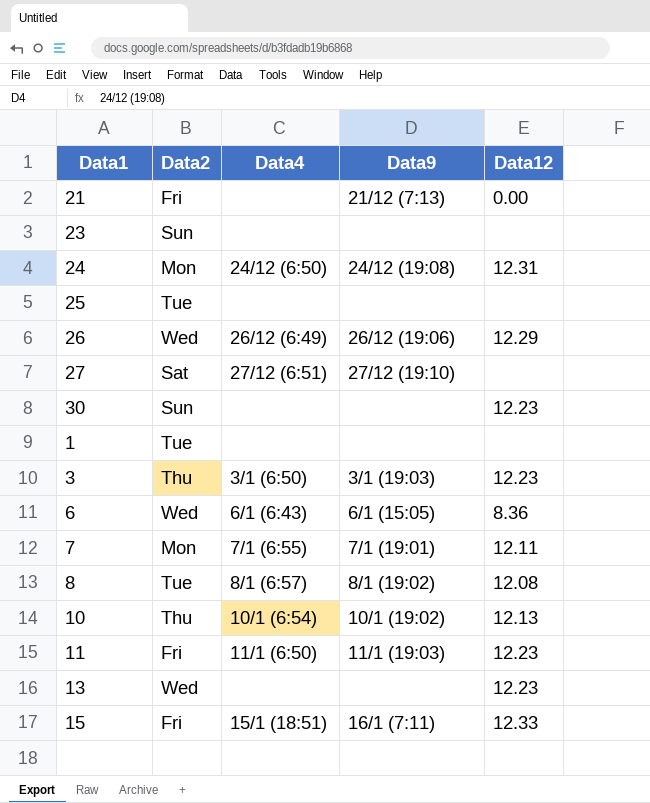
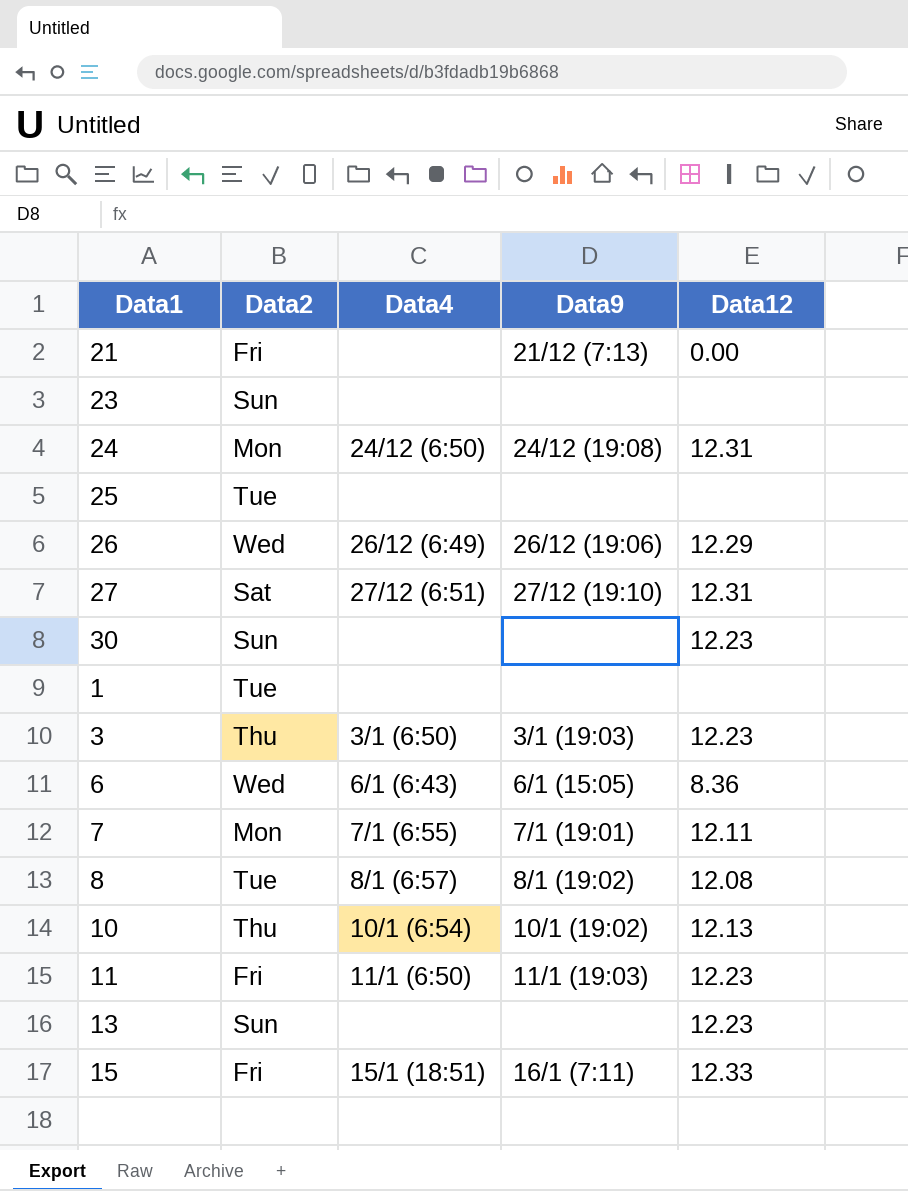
27 | Data12: none -> 12.31
13 | Data2: Wed -> Sun

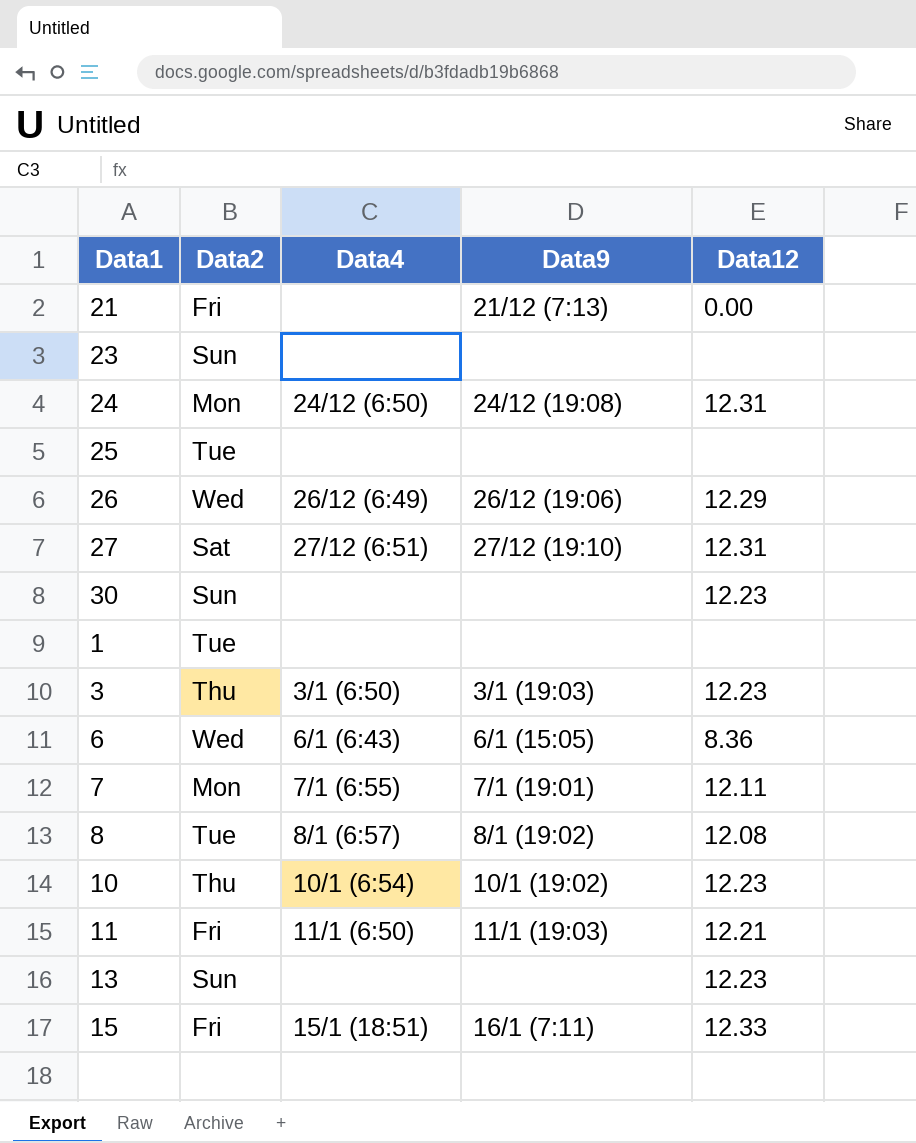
10 | Data12: 12.13 -> 12.23
11 | Data12: 12.23 -> 12.21

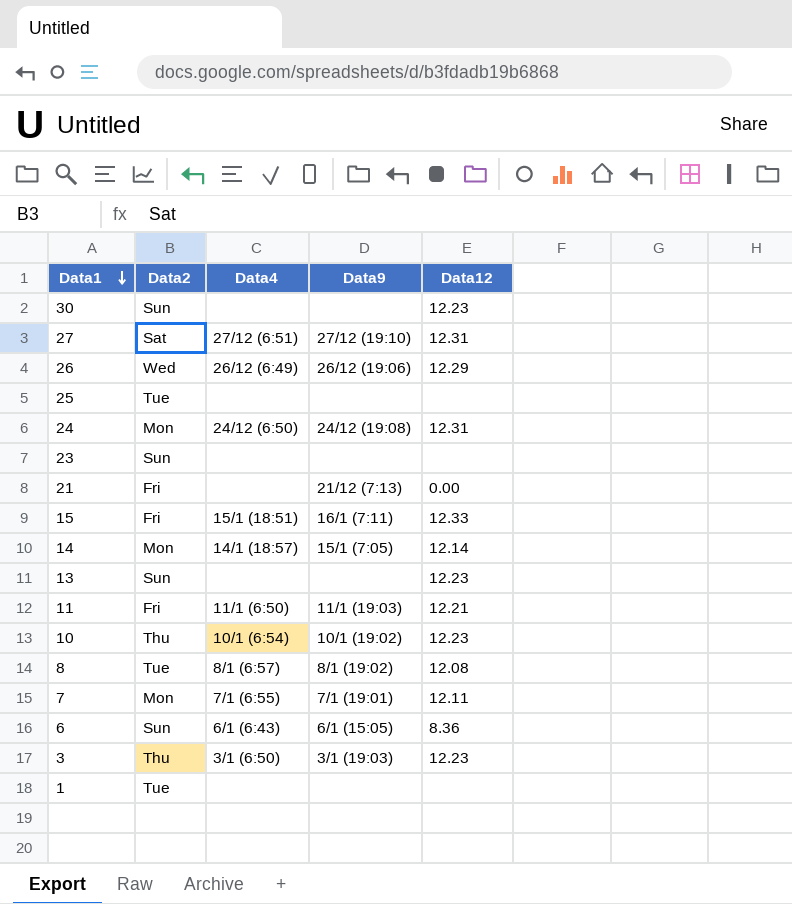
row order: none -> Data1 descending
row 14: none -> Mon | 14/1 (18:57) | 15/1 (7:05) | 12.14
6 | Data2: Wed -> Sun

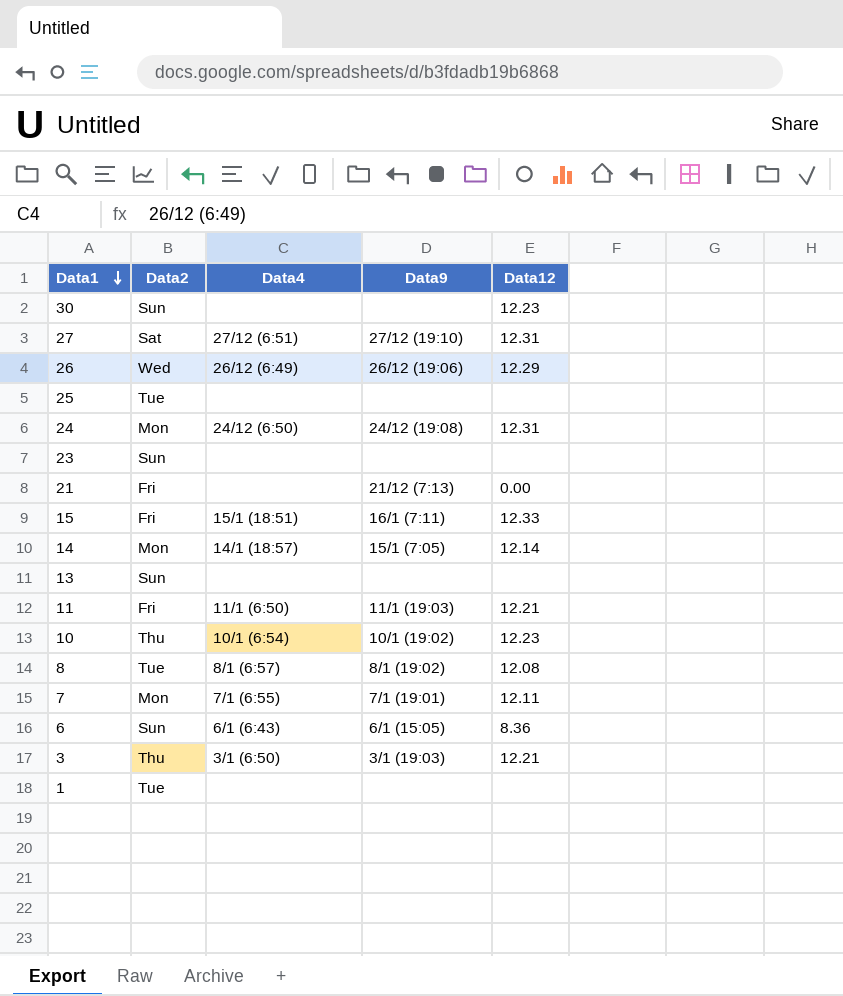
13 | Data12: 12.23 -> none
3 | Data12: 12.23 -> 12.21

